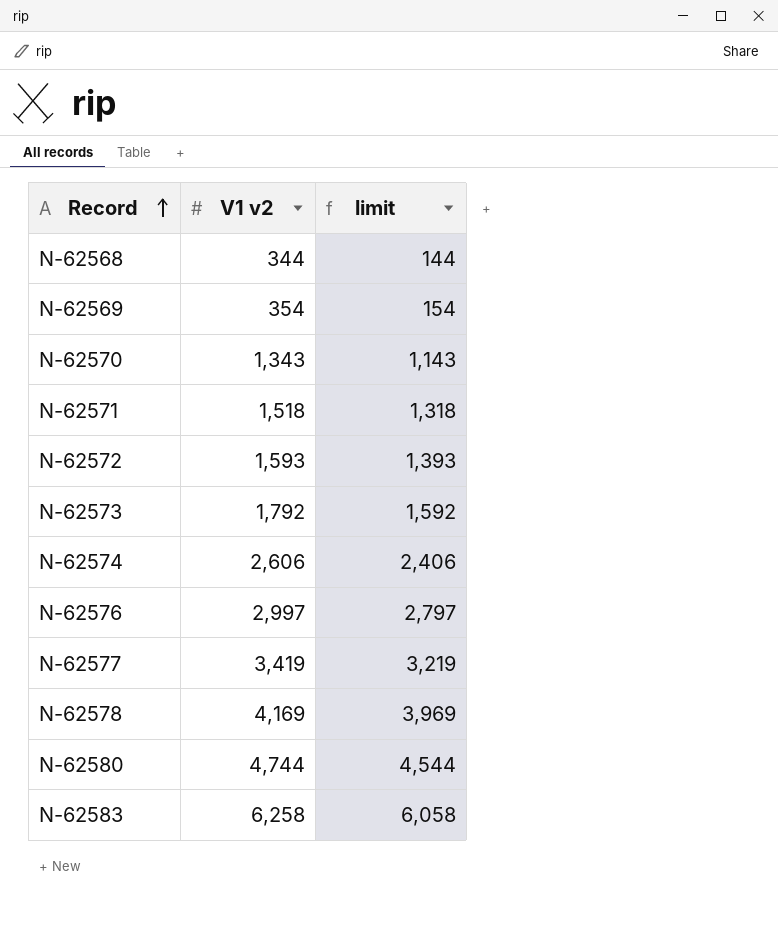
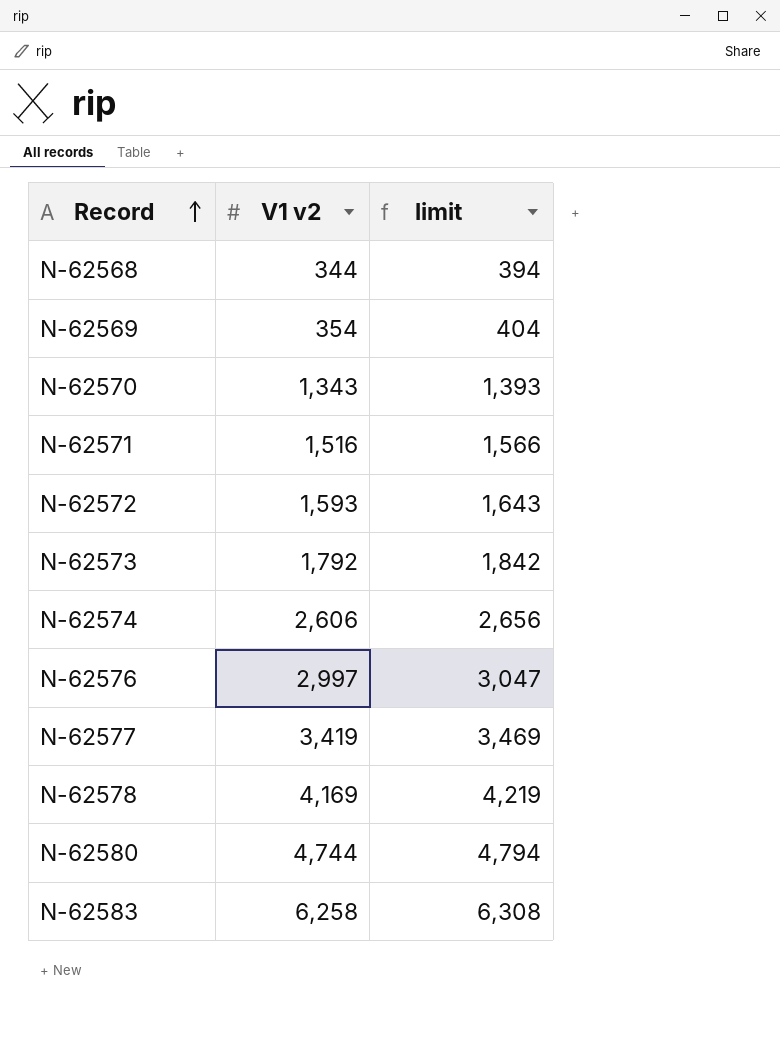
column limit | formula: [V1 v2] - 200 -> [V1 v2] + 50
N-62571 | V1 v2: 1,518 -> 1,516

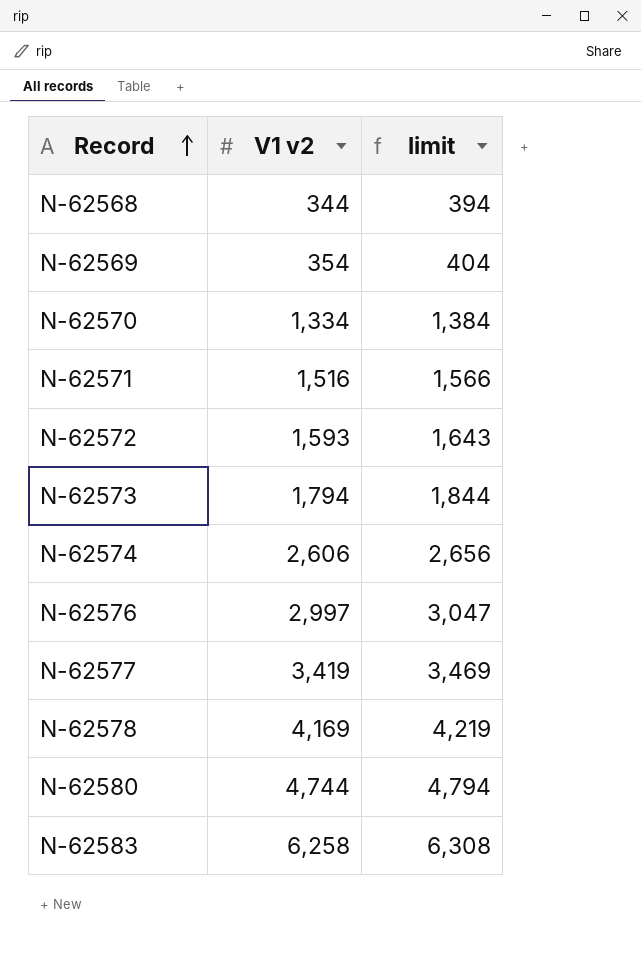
N-62570 | V1 v2: 1,343 -> 1,334
N-62570 | limit: 1,393 -> 1,384
N-62573 | V1 v2: 1,792 -> 1,794
N-62573 | limit: 1,842 -> 1,844

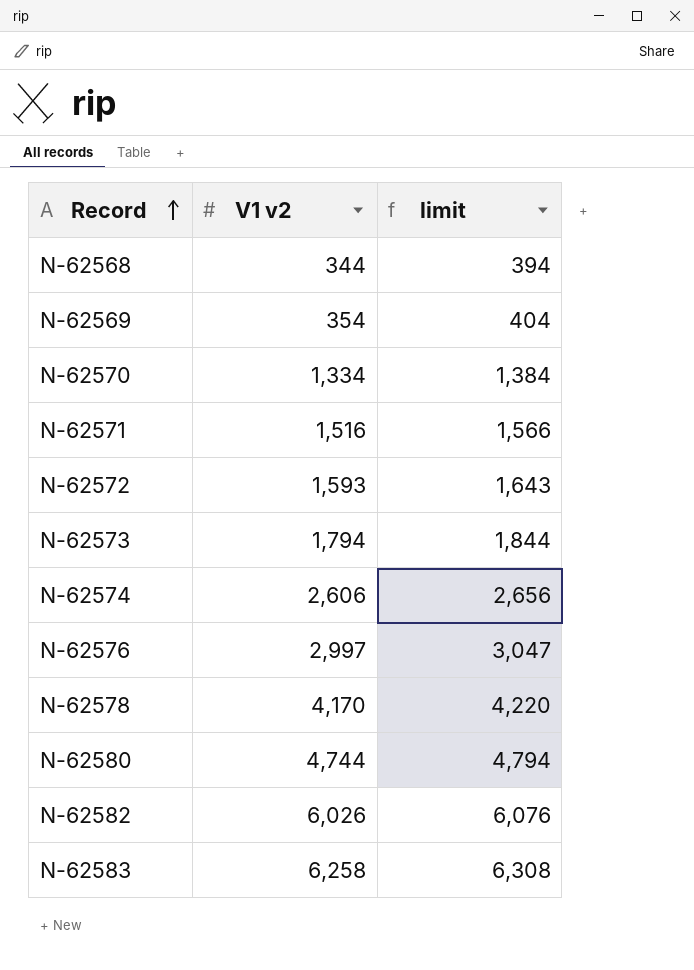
row N-62577: 3,419 | 3,469 -> none
N-62578 | V1 v2: 4,169 -> 4,170
N-62578 | limit: 4,219 -> 4,220
row N-62582: none -> 6,026 | 6,076

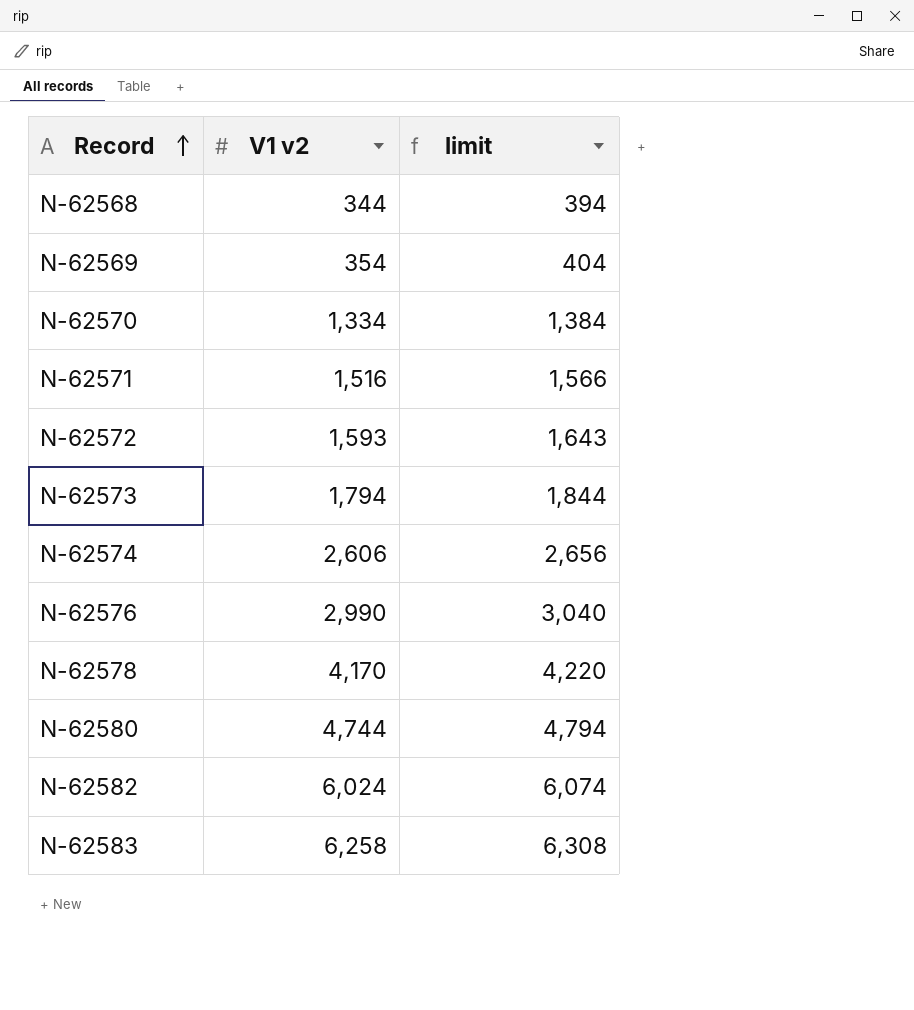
N-62576 | V1 v2: 2,997 -> 2,990
N-62576 | limit: 3,047 -> 3,040
N-62582 | V1 v2: 6,026 -> 6,024
N-62582 | limit: 6,076 -> 6,074

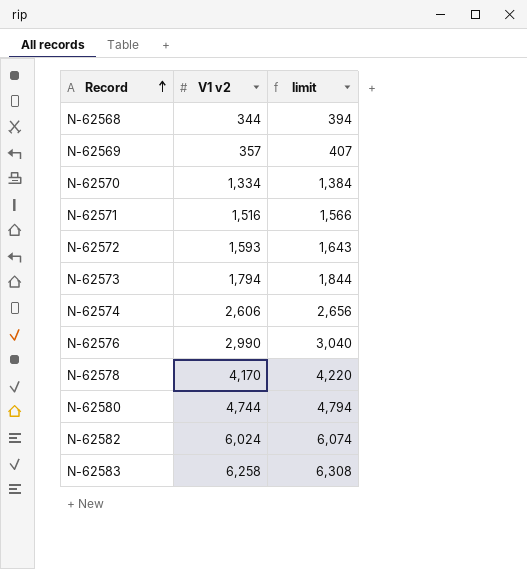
N-62569 | V1 v2: 354 -> 357
N-62569 | limit: 404 -> 407

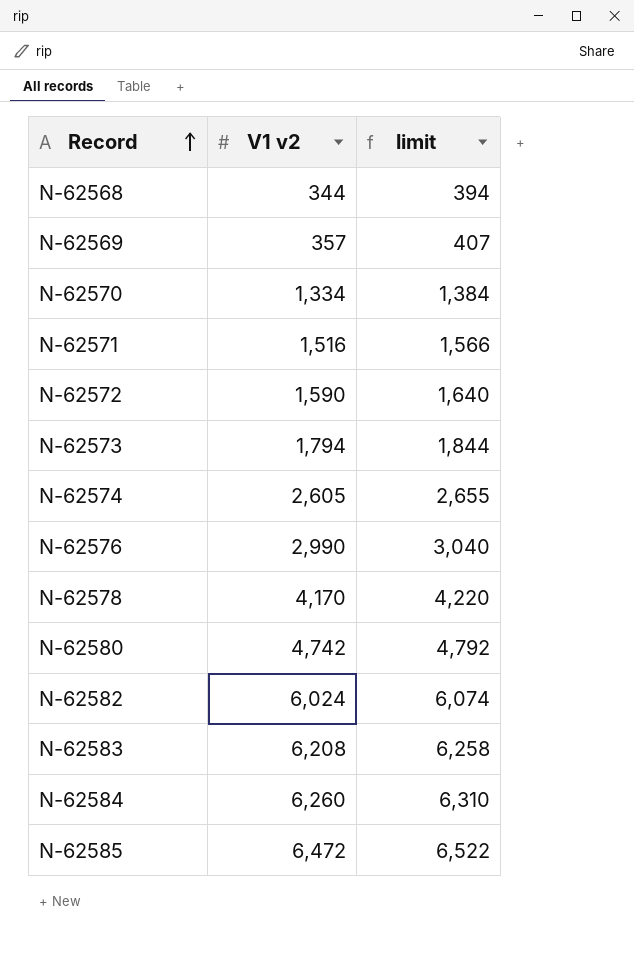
N-62572 | V1 v2: 1,593 -> 1,590
N-62572 | limit: 1,643 -> 1,640
N-62574 | V1 v2: 2,606 -> 2,605
N-62574 | limit: 2,656 -> 2,655
N-62580 | V1 v2: 4,744 -> 4,742
N-62580 | limit: 4,794 -> 4,792
N-62583 | V1 v2: 6,258 -> 6,208
N-62583 | limit: 6,308 -> 6,258
row N-62584: none -> 6,260 | 6,310
row N-62585: none -> 6,472 | 6,522

